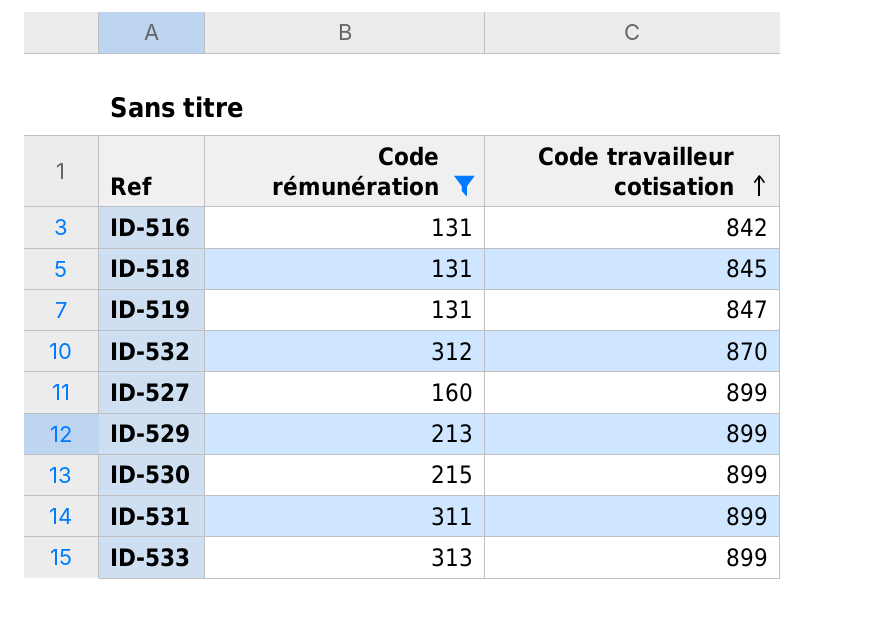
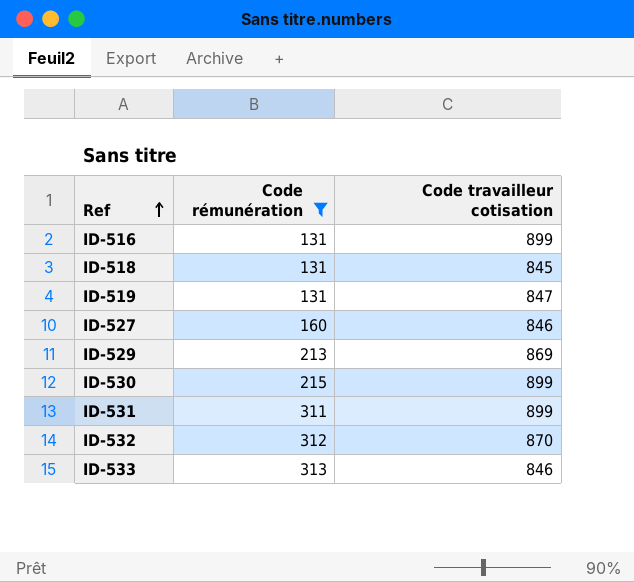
row order: Code travailleur cotisation ascending -> Ref ascending
ID-516 | Code travailleur cotisation: 842 -> 899
ID-527 | Code travailleur cotisation: 899 -> 846
ID-529 | Code travailleur cotisation: 899 -> 869
ID-533 | Code travailleur cotisation: 899 -> 846

